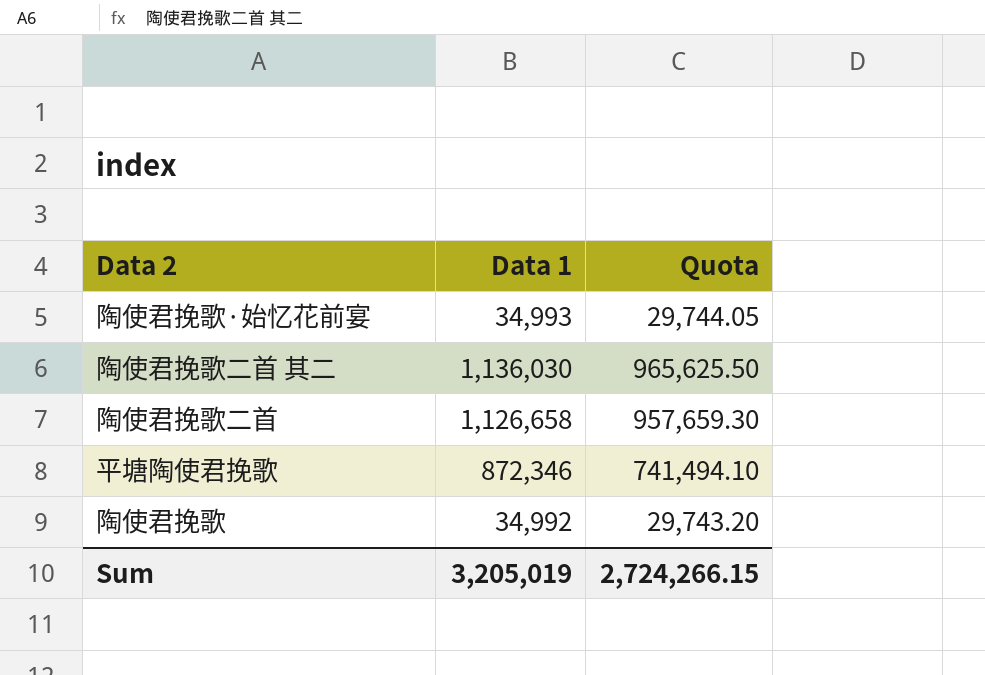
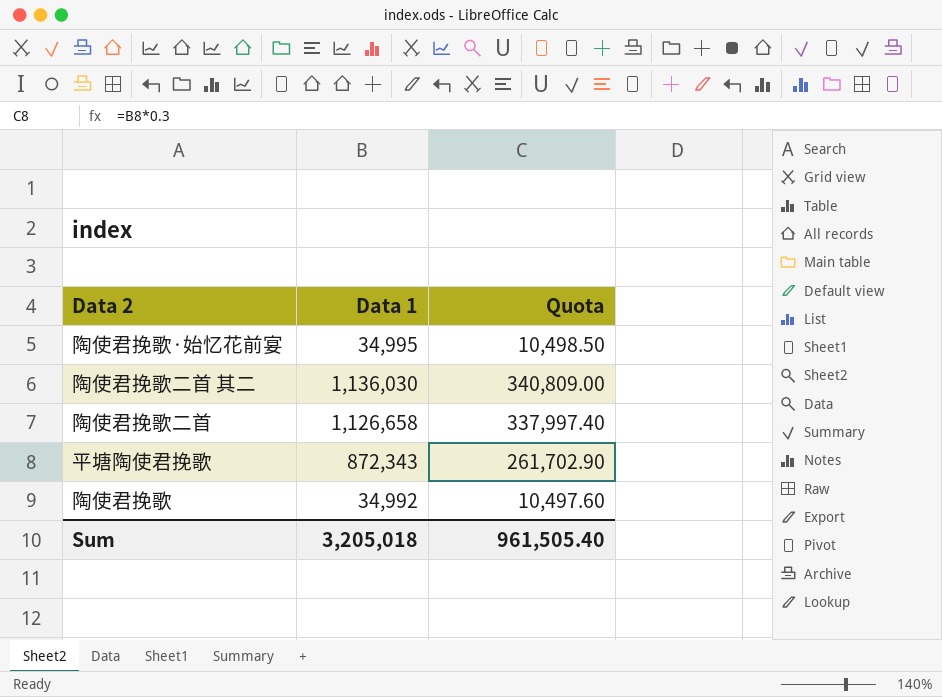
column Quota | formula: [Data 1] * 0.85 -> [Data 1] * 0.3
陶使君挽歌·始忆花前宴 | Data 1: 34,993 -> 34,995
平塘陶使君挽歌 | Data 1: 872,346 -> 872,343
Sum | Data 1: 3,205,019 -> 3,205,018
Sum | Quota: 2,724,266.15 -> 961,505.40

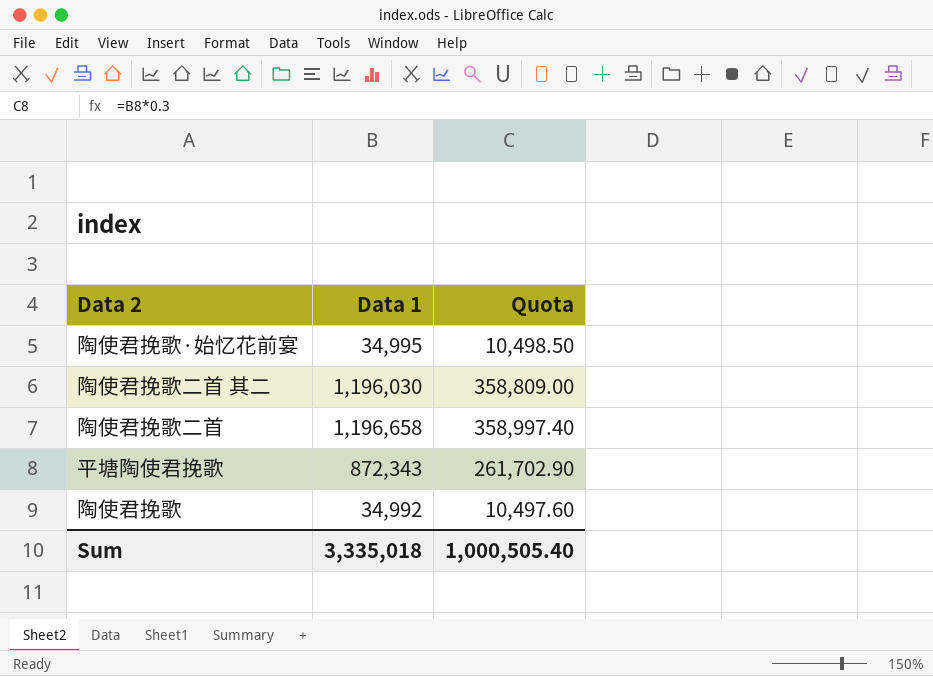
陶使君挽歌二首 其二 | Data 1: 1,136,030 -> 1,196,030
陶使君挽歌二首 其二 | Quota: 340,809.00 -> 358,809.00
陶使君挽歌二首 | Data 1: 1,126,658 -> 1,196,658
陶使君挽歌二首 | Quota: 337,997.40 -> 358,997.40
Sum | Data 1: 3,205,018 -> 3,335,018
Sum | Quota: 961,505.40 -> 1,000,505.40

